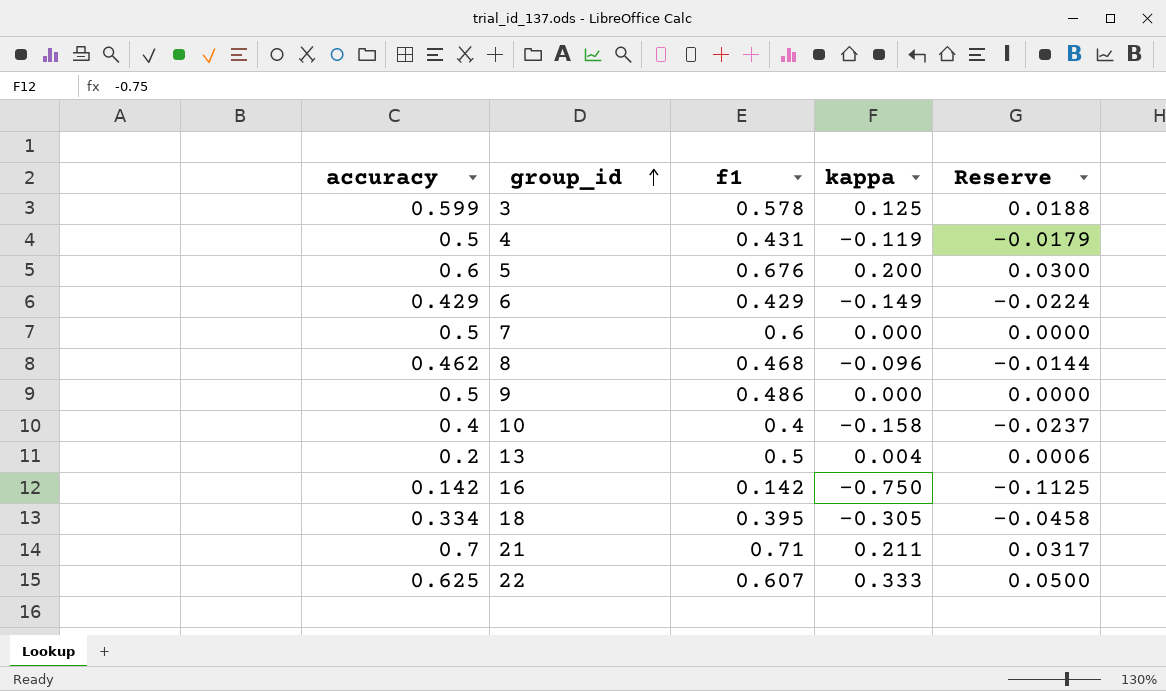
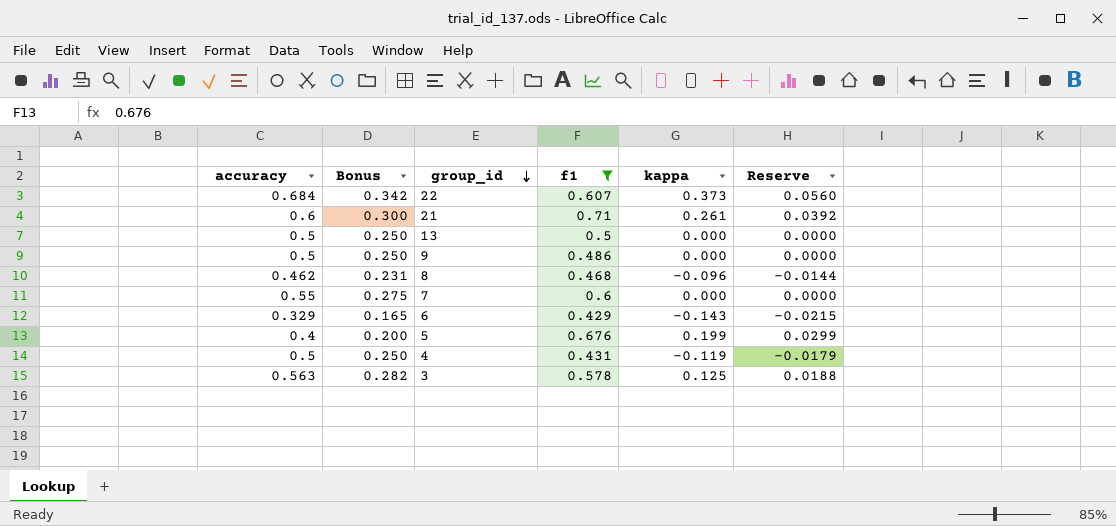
filter: none -> f1 >= 0.429
row order: group_id ascending -> group_id descending
column Bonus | formula: none -> [accuracy] * 0.5
22 | accuracy: 0.625 -> 0.684
22 | kappa: 0.333 -> 0.373
22 | Reserve: 0.0500 -> 0.0560
21 | accuracy: 0.7 -> 0.6
21 | kappa: 0.211 -> 0.261
21 | Reserve: 0.0317 -> 0.0392
13 | accuracy: 0.2 -> 0.5
13 | kappa: 0.004 -> 0.000
13 | Reserve: 0.0006 -> 0.0000
7 | accuracy: 0.5 -> 0.55
6 | accuracy: 0.429 -> 0.329
6 | kappa: -0.149 -> -0.143
6 | Reserve: -0.0224 -> -0.0215
5 | accuracy: 0.6 -> 0.4
5 | kappa: 0.200 -> 0.199
5 | Reserve: 0.0300 -> 0.0299
3 | accuracy: 0.599 -> 0.563

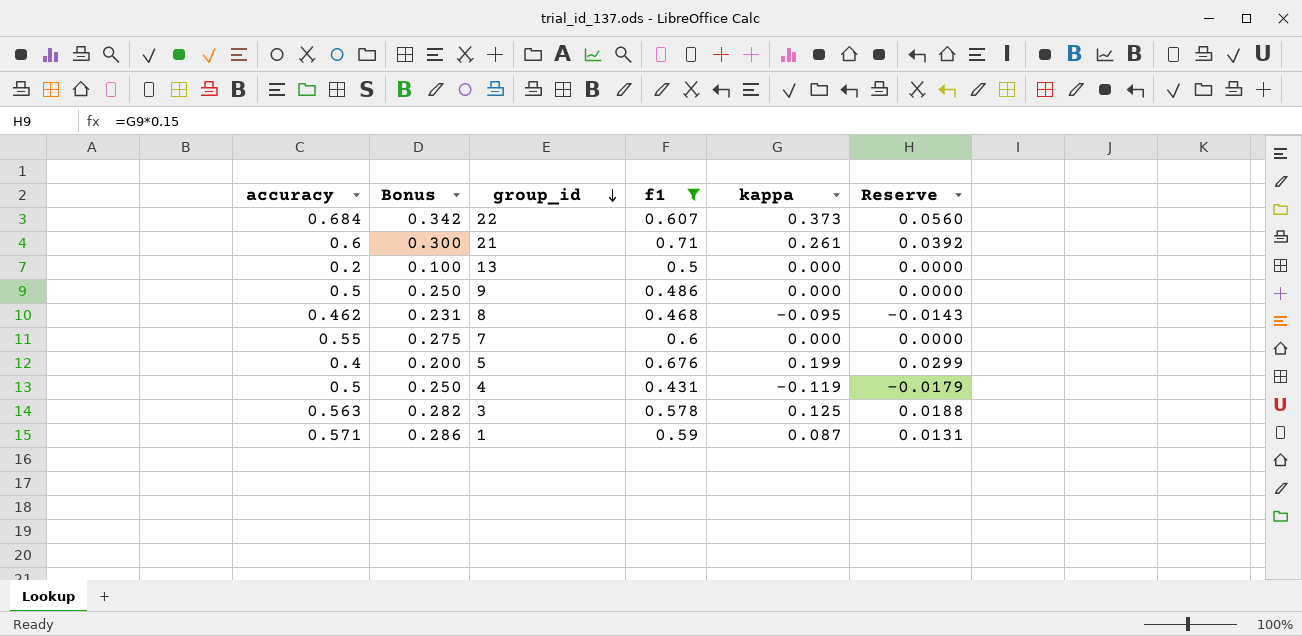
row 6: 0.329 | 0.165 | 0.429 | -0.143 | -0.0215 -> none
13 | accuracy: 0.5 -> 0.2
13 | Bonus: 0.250 -> 0.100
8 | kappa: -0.096 -> -0.095
8 | Reserve: -0.0144 -> -0.0143
row 1: none -> 0.571 | 0.286 | 0.59 | 0.087 | 0.0131

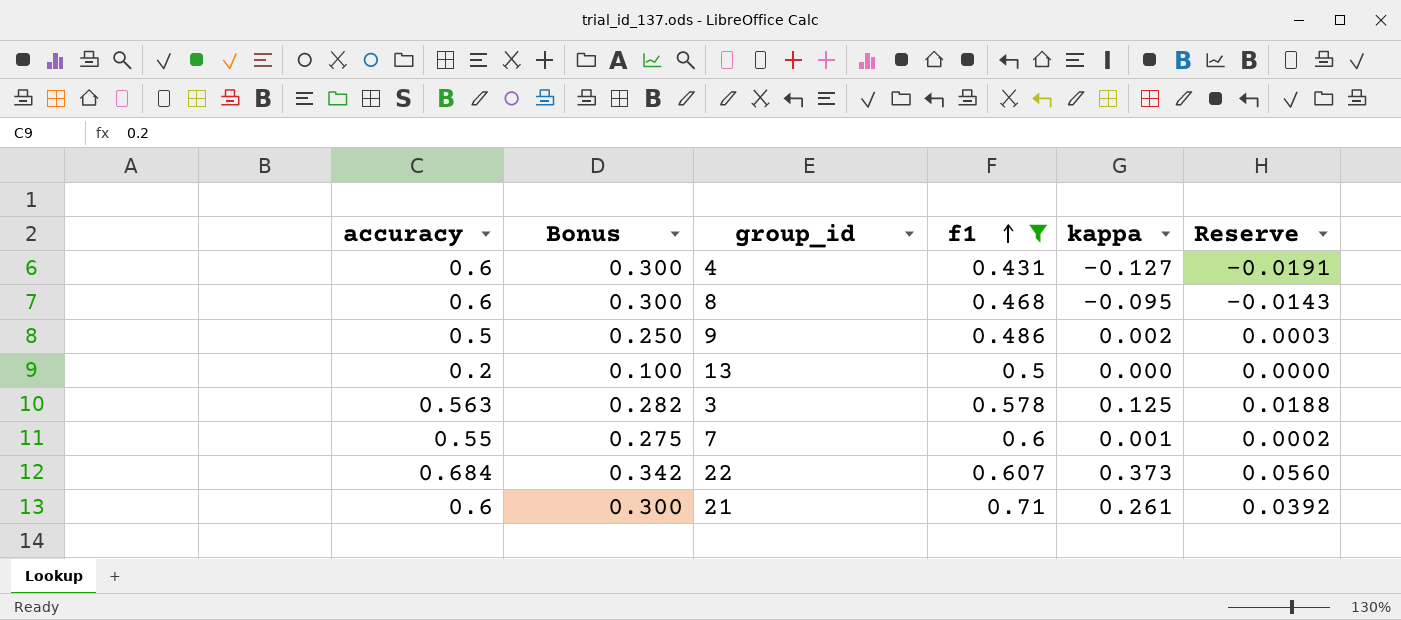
row order: group_id descending -> f1 ascending
row 5: 0.4 | 0.200 | 0.676 | 0.199 | 0.0299 -> none
row 1: 0.571 | 0.286 | 0.59 | 0.087 | 0.0131 -> none
4 | accuracy: 0.5 -> 0.6
4 | Bonus: 0.250 -> 0.300
4 | kappa: -0.119 -> -0.127
4 | Reserve: -0.0179 -> -0.0191
8 | accuracy: 0.462 -> 0.6
8 | Bonus: 0.231 -> 0.300
9 | kappa: 0.000 -> 0.002
9 | Reserve: 0.0000 -> 0.0003
7 | kappa: 0.000 -> 0.001
7 | Reserve: 0.0000 -> 0.0002

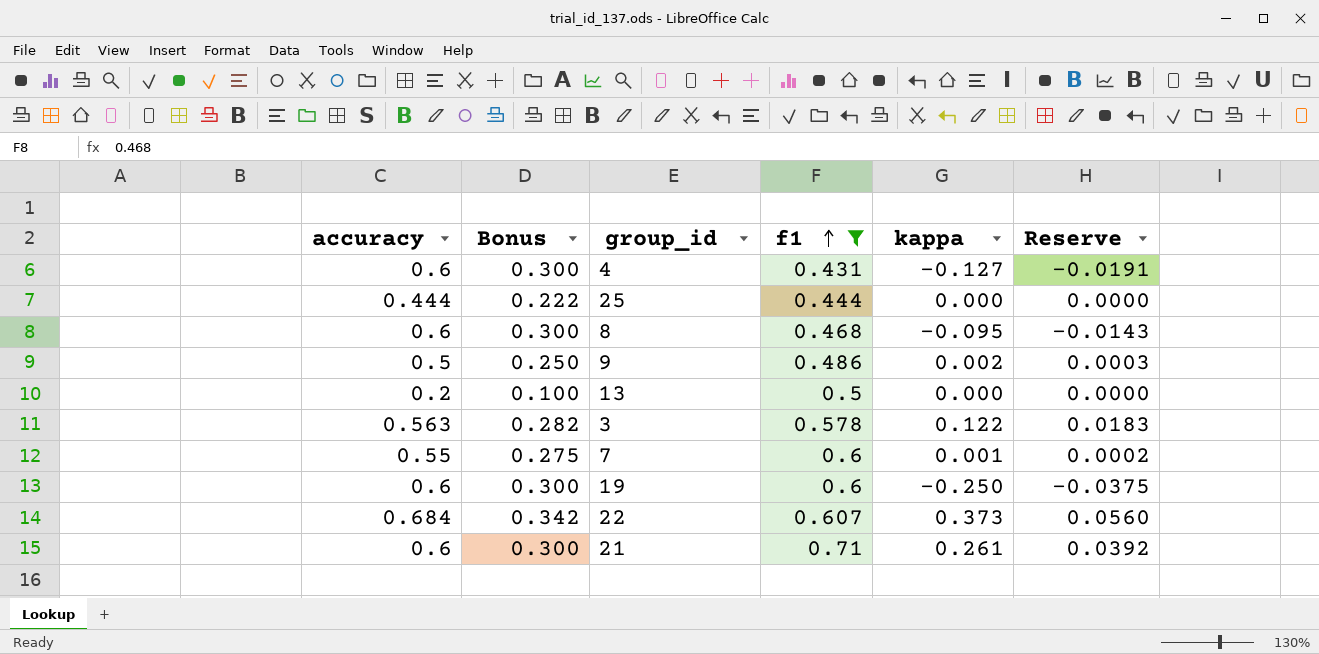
row 25: none -> 0.444 | 0.222 | 0.444 | 0.000 | 0.0000
3 | kappa: 0.125 -> 0.122
3 | Reserve: 0.0188 -> 0.0183
row 19: none -> 0.6 | 0.300 | 0.6 | -0.250 | -0.0375

